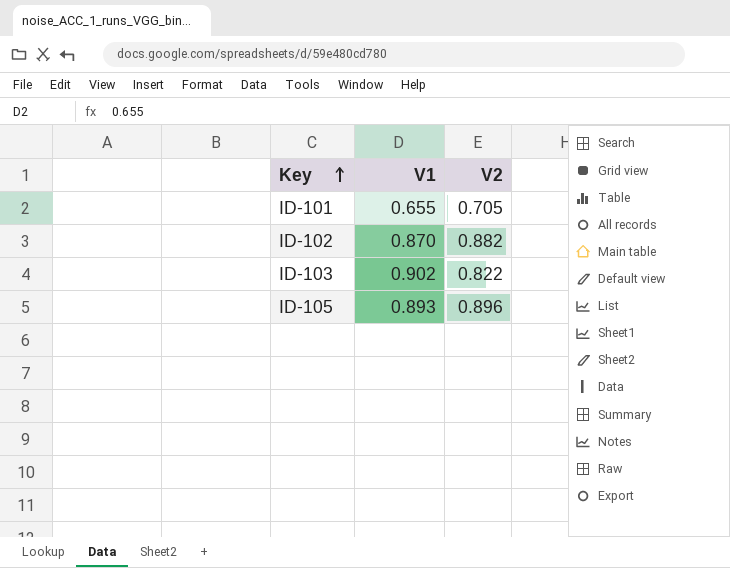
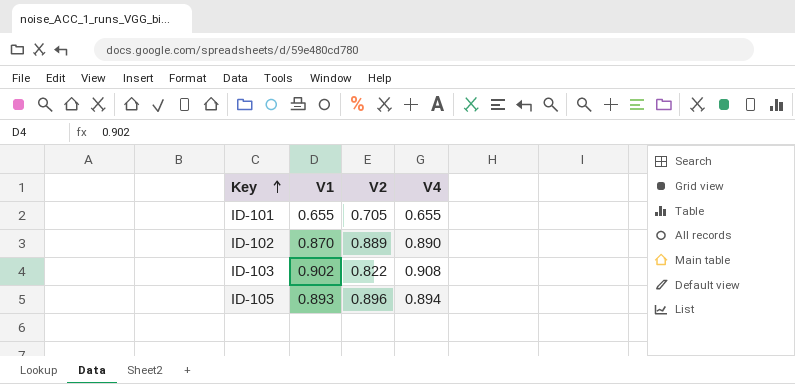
column V4 | position: none -> 4
ID-102 | V2: 0.882 -> 0.889

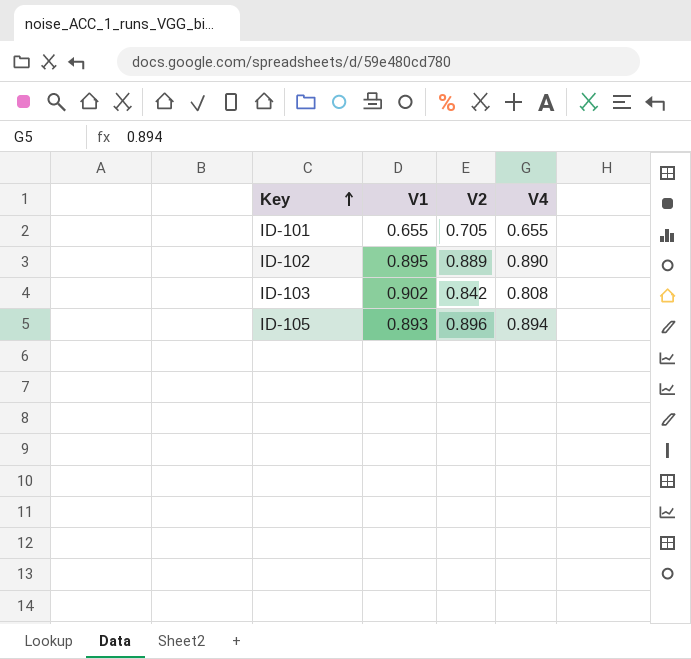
ID-102 | V1: 0.870 -> 0.895
ID-103 | V2: 0.822 -> 0.842
ID-103 | V4: 0.908 -> 0.808

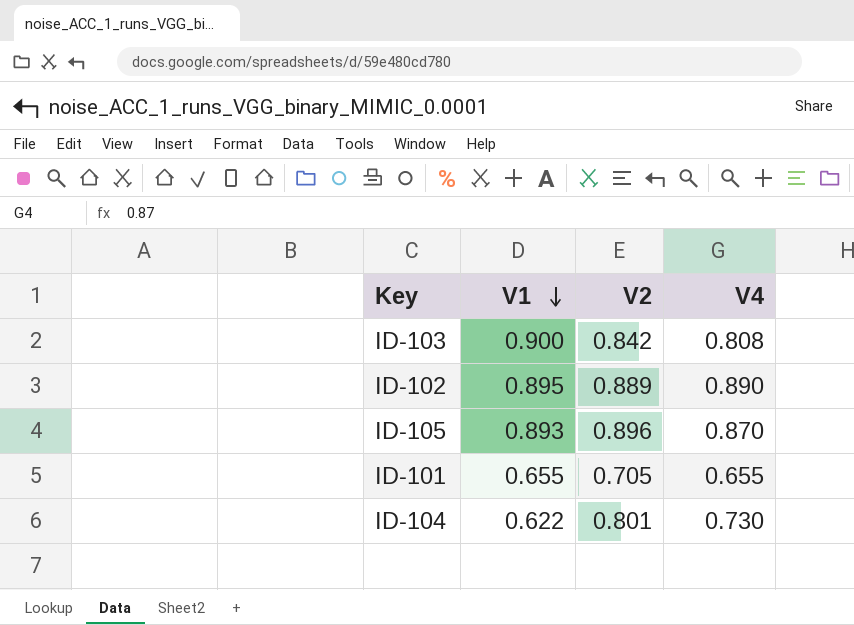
row order: Key ascending -> V1 descending
ID-103 | V1: 0.902 -> 0.900
ID-105 | V4: 0.894 -> 0.870
row ID-104: none -> 0.622 | 0.801 | 0.730

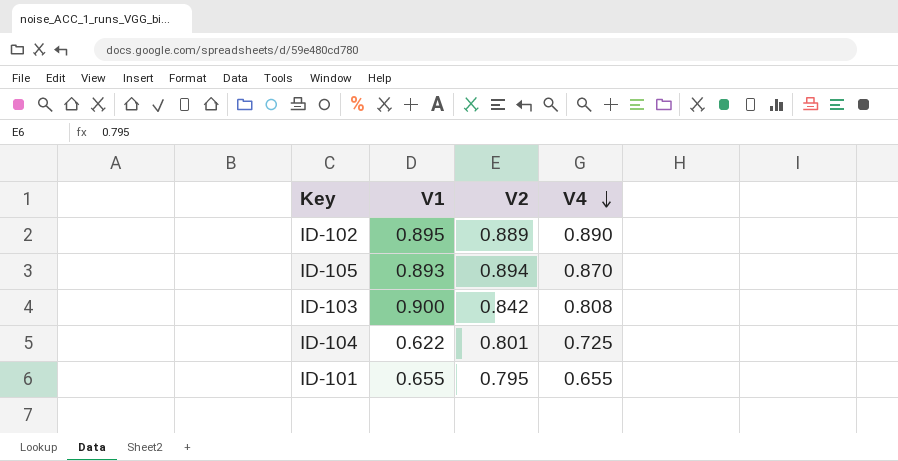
row order: V1 descending -> V4 descending
ID-105 | V2: 0.896 -> 0.894
ID-104 | V4: 0.730 -> 0.725
ID-101 | V2: 0.705 -> 0.795

